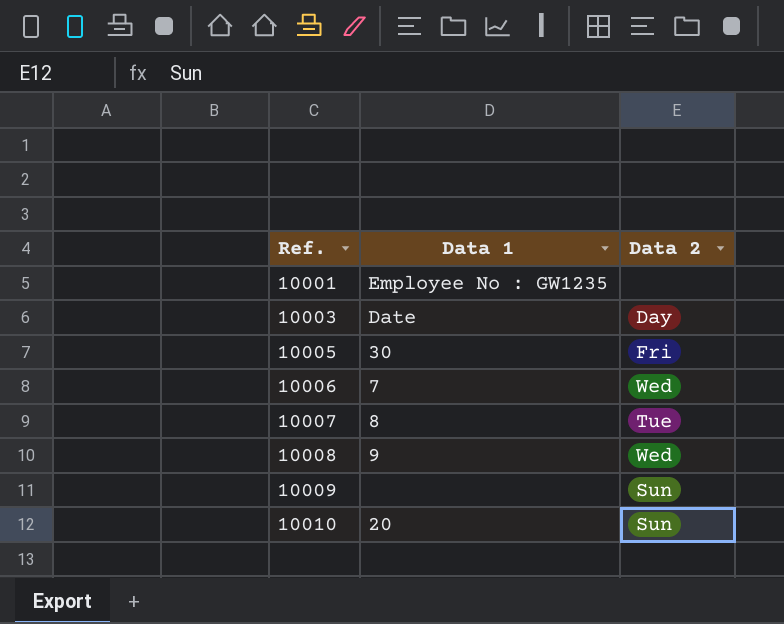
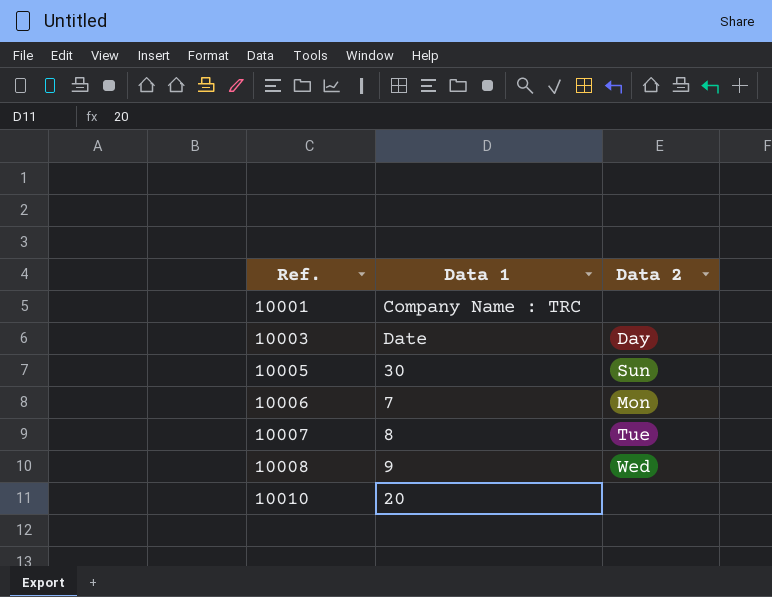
row 10009: none | Sun -> none
10001 | Data 1: Employee No : GW1235 -> Company Name : TRC
10005 | Data 2: Fri -> Sun
10006 | Data 2: Wed -> Mon
10010 | Data 2: Sun -> none

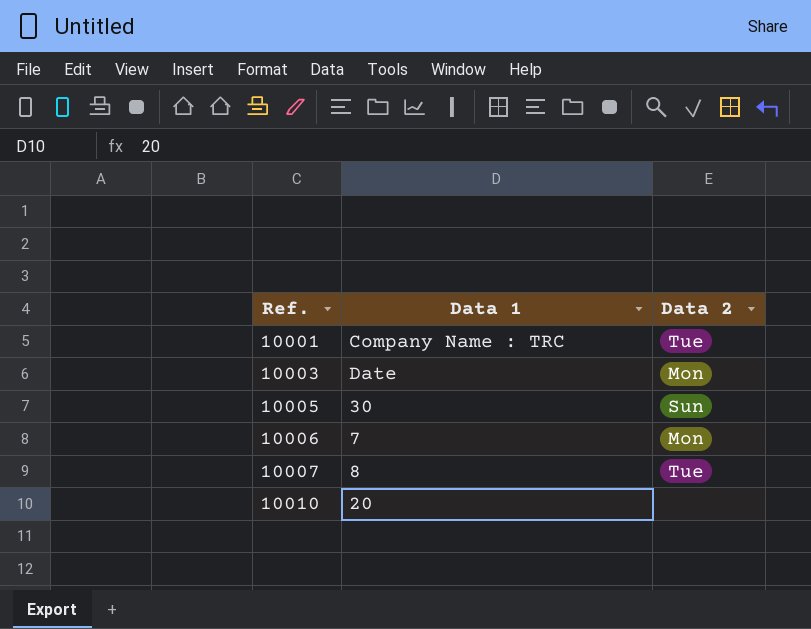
row 10008: 9 | Wed -> none
10001 | Data 2: none -> Tue
10003 | Data 2: Day -> Mon

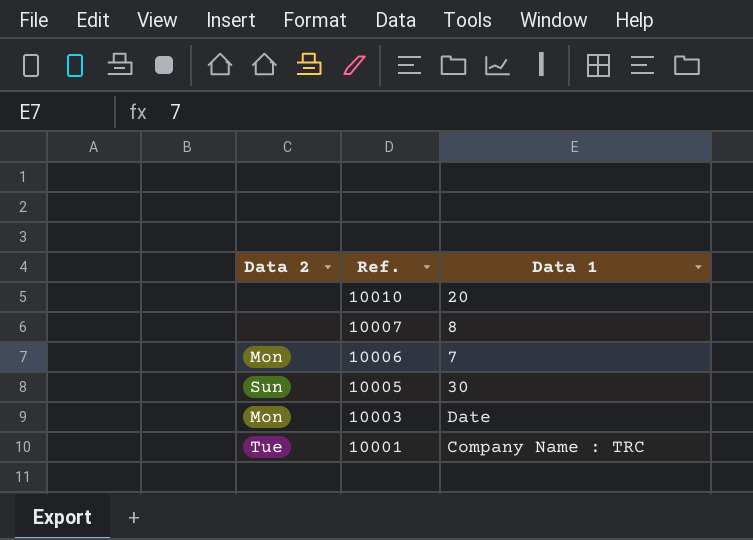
row order: Ref. ascending -> Ref. descending
column Data 2 | position: 3 -> 1
10007 | Data 2: Tue -> none

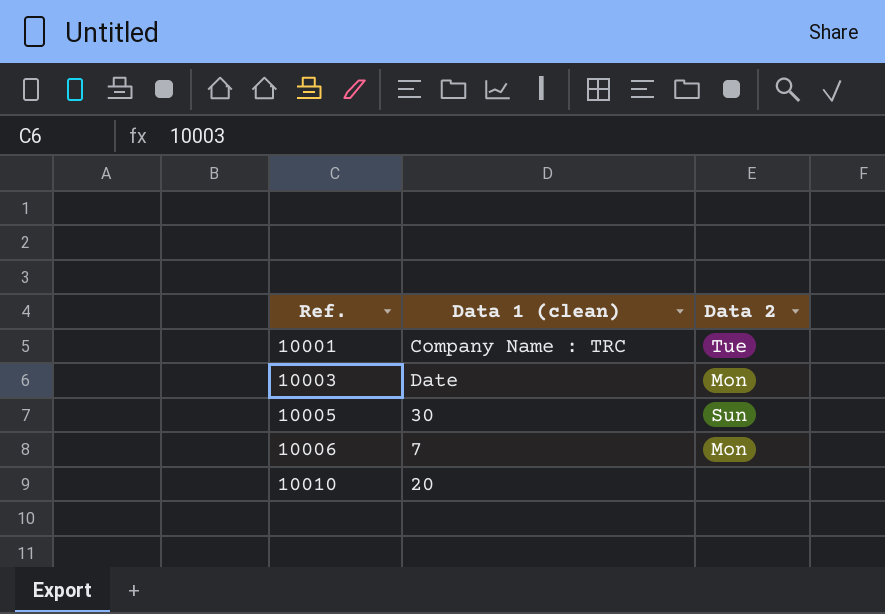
row order: Ref. descending -> Ref. ascending
column name: Data 1 -> Data 1 (clean)
column Data 2 | position: 1 -> 3
row 10007: none | 8 -> none

